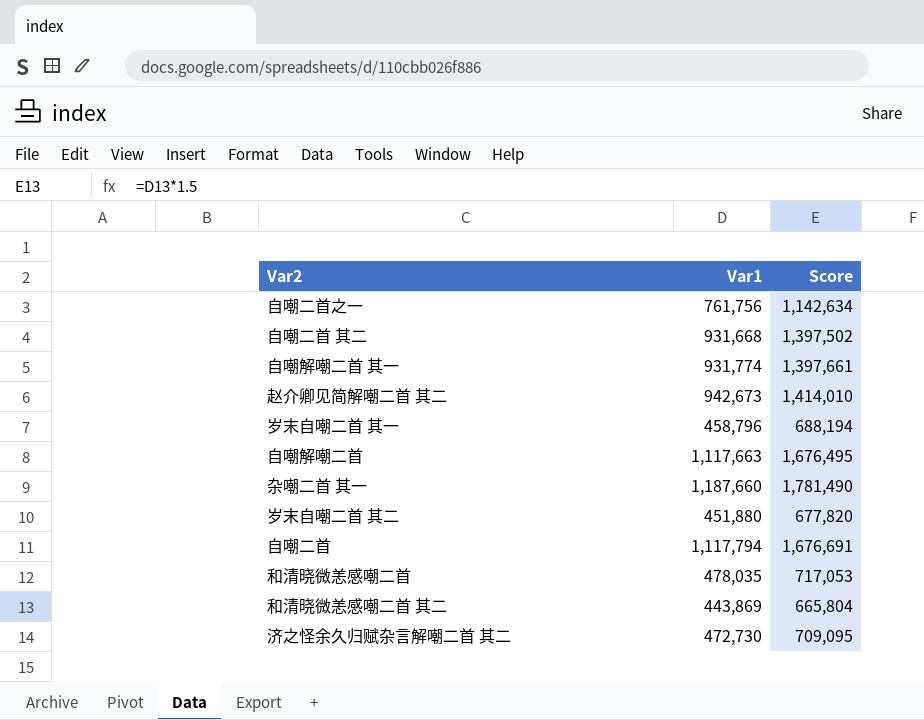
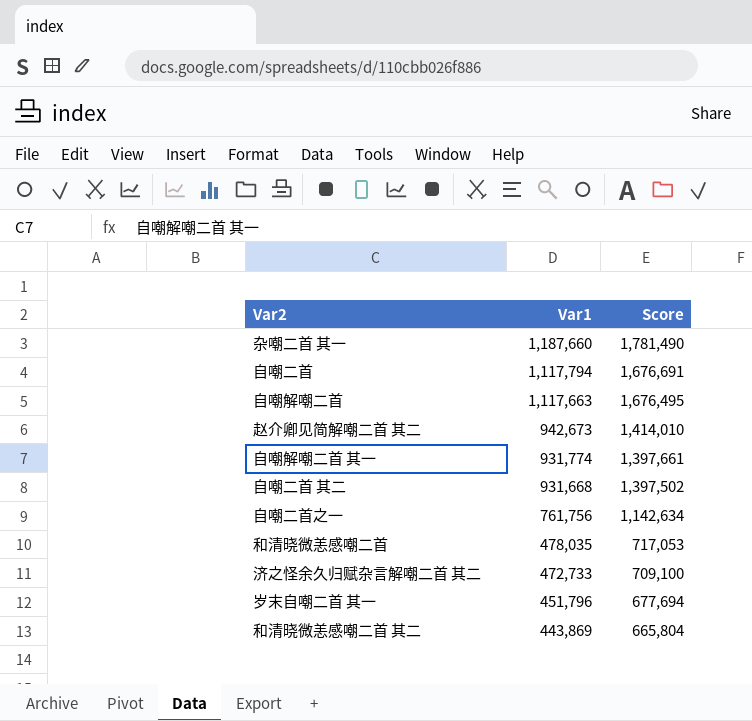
row order: none -> Var1 descending
row 岁末自嘲二首 其二: 451,880 | 677,820 -> none
济之怪余久归赋杂言解嘲二首 其二 | Var1: 472,730 -> 472,733
济之怪余久归赋杂言解嘲二首 其二 | Score: 709,095 -> 709,100
岁末自嘲二首 其一 | Var1: 458,796 -> 451,796
岁末自嘲二首 其一 | Score: 688,194 -> 677,694

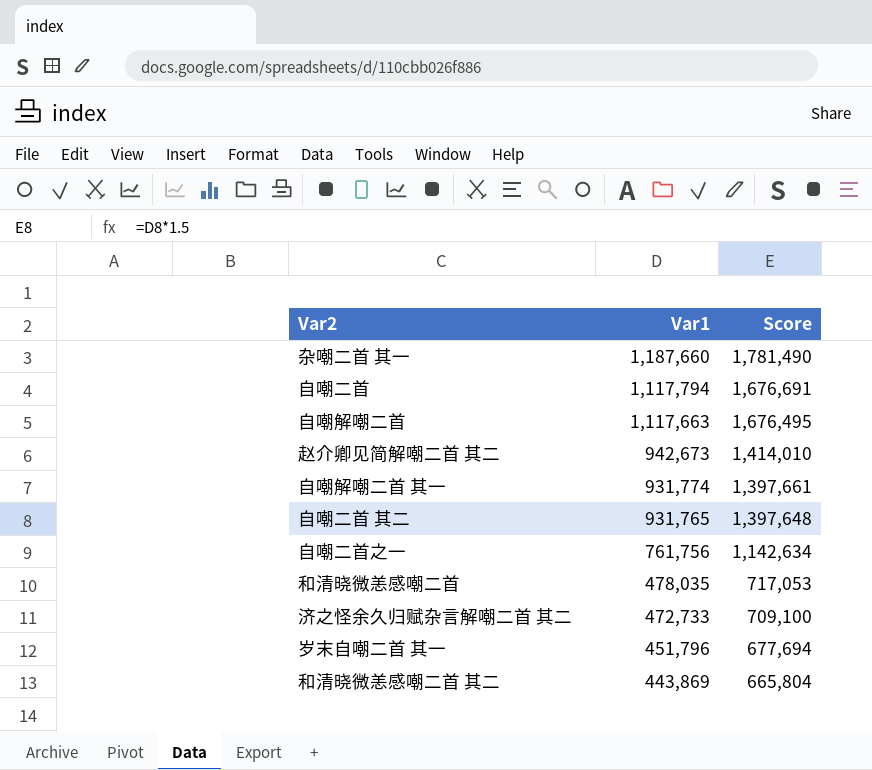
自嘲二首 其二 | Var1: 931,668 -> 931,765
自嘲二首 其二 | Score: 1,397,502 -> 1,397,648

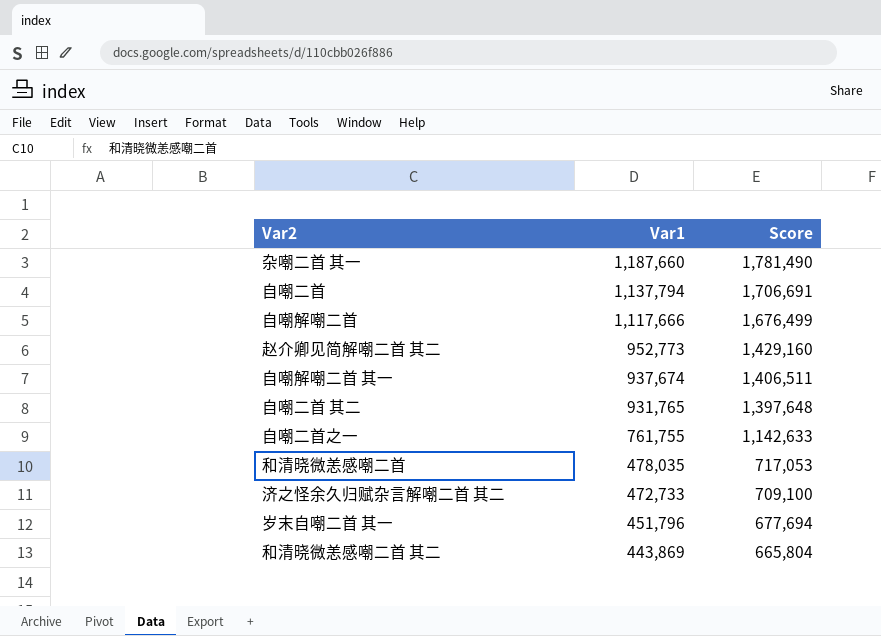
自嘲二首 | Var1: 1,117,794 -> 1,137,794
自嘲二首 | Score: 1,676,691 -> 1,706,691
自嘲解嘲二首 | Var1: 1,117,663 -> 1,117,666
自嘲解嘲二首 | Score: 1,676,495 -> 1,676,499
赵介卿见简解嘲二首 其二 | Var1: 942,673 -> 952,773
赵介卿见简解嘲二首 其二 | Score: 1,414,010 -> 1,429,160
自嘲解嘲二首 其一 | Var1: 931,774 -> 937,674
自嘲解嘲二首 其一 | Score: 1,397,661 -> 1,406,511
自嘲二首之一 | Var1: 761,756 -> 761,755
自嘲二首之一 | Score: 1,142,634 -> 1,142,633

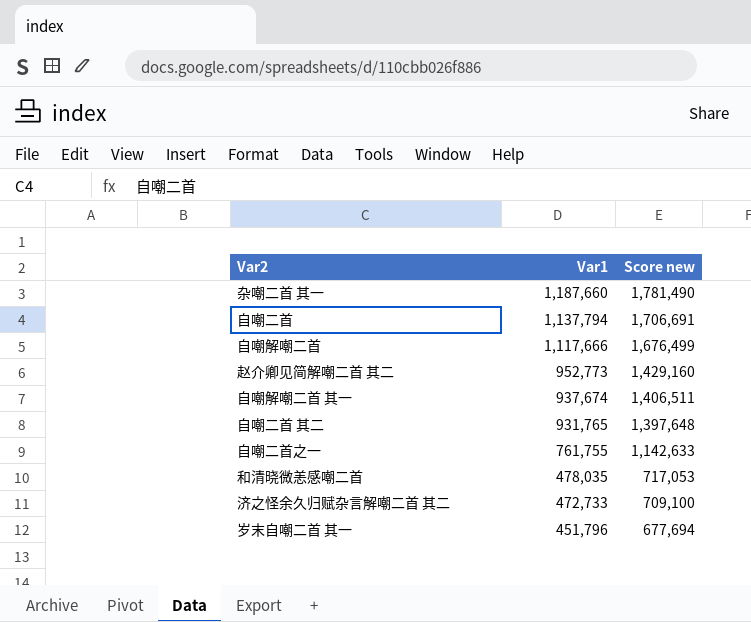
column name: Score -> Score new
row 和清晓微恙感嘲二首 其二: 443,869 | 665,804 -> none

